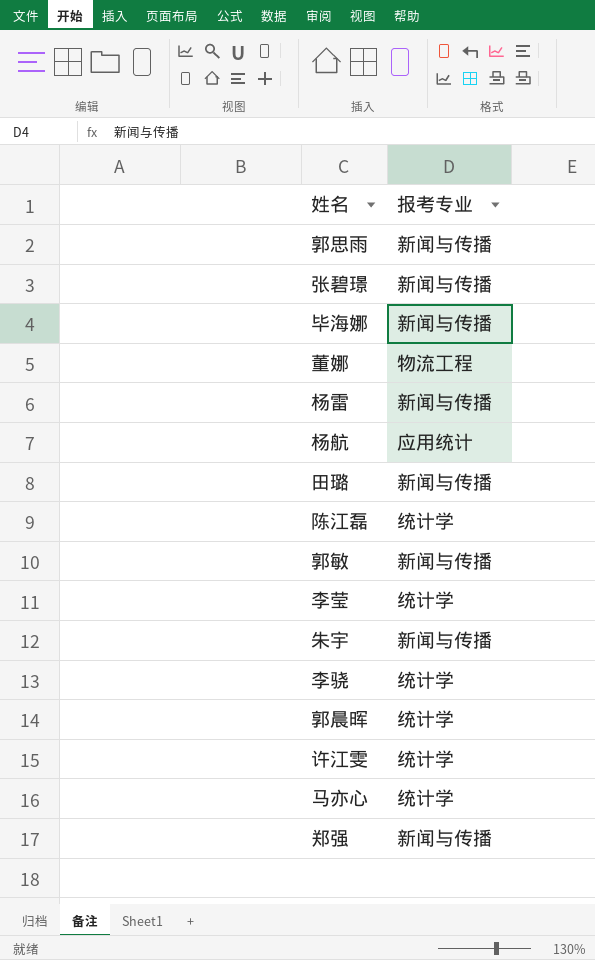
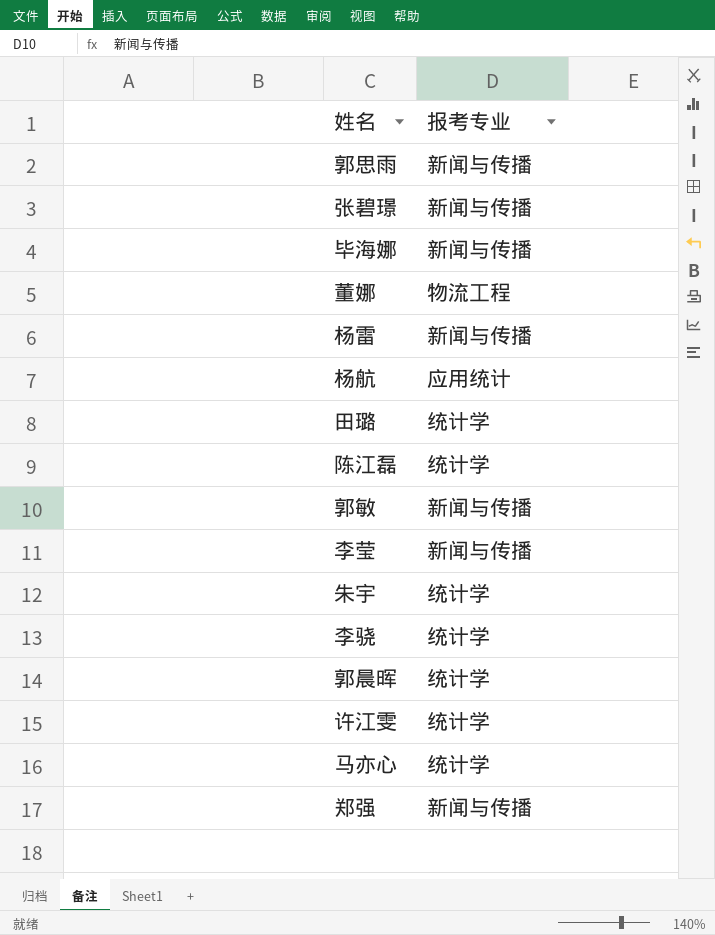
田璐 | 报考专业: 新闻与传播 -> 统计学
李莹 | 报考专业: 统计学 -> 新闻与传播
朱宇 | 报考专业: 新闻与传播 -> 统计学

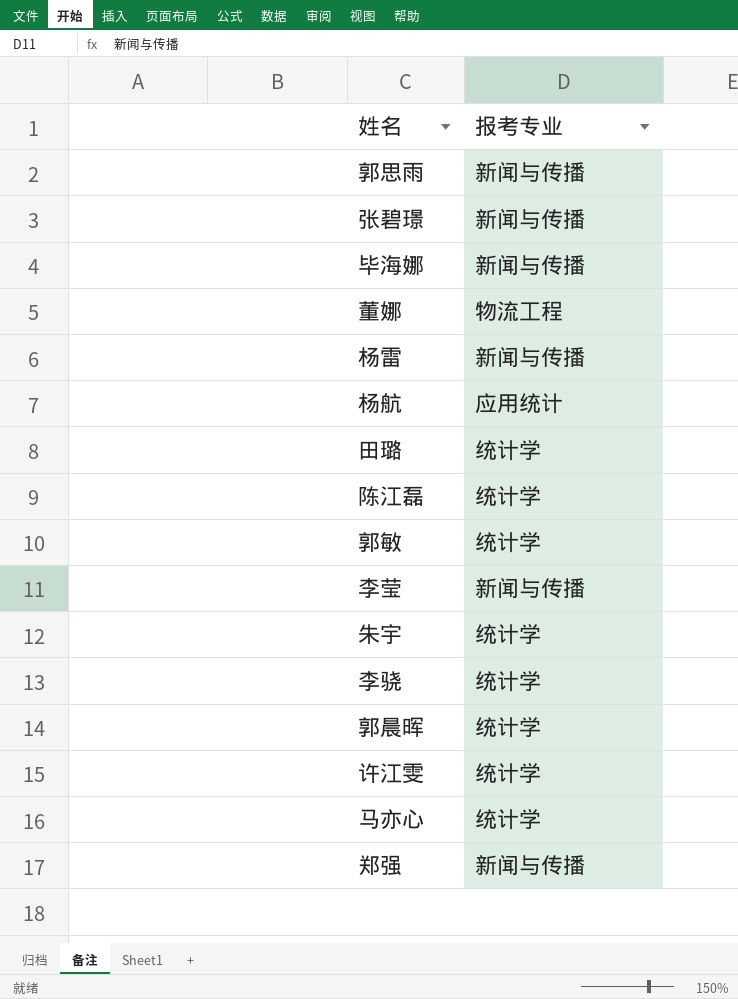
郭敏 | 报考专业: 新闻与传播 -> 统计学

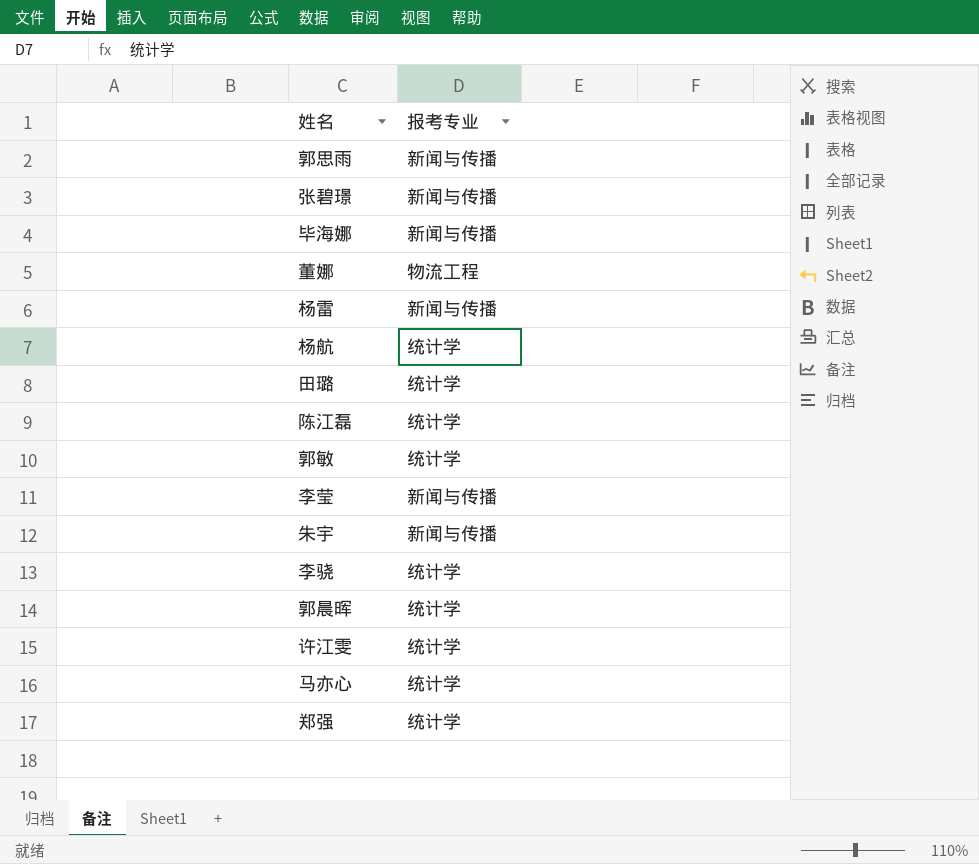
杨航 | 报考专业: 应用统计 -> 统计学
朱宇 | 报考专业: 统计学 -> 新闻与传播
郑强 | 报考专业: 新闻与传播 -> 统计学

